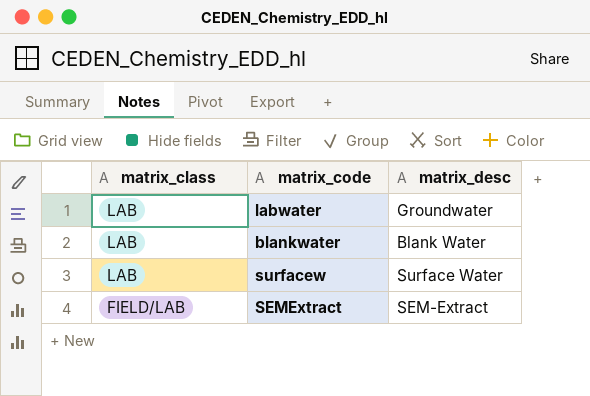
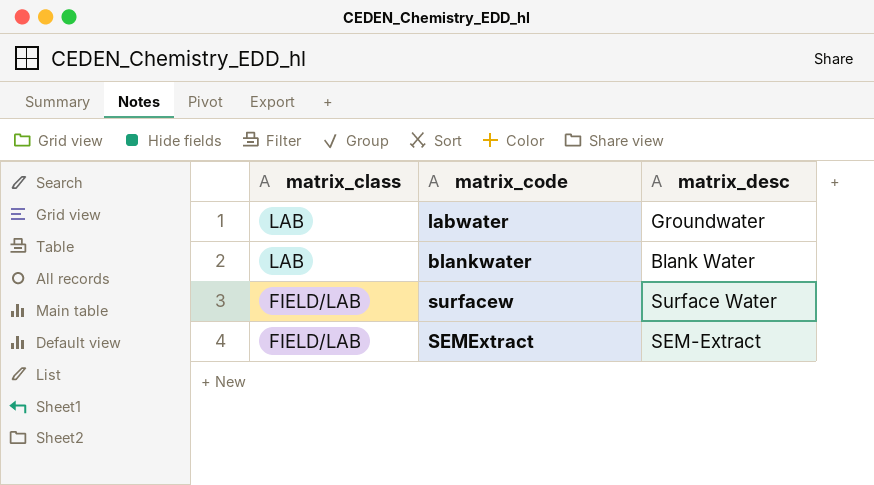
surfacew | matrix_class: LAB -> FIELD/LAB

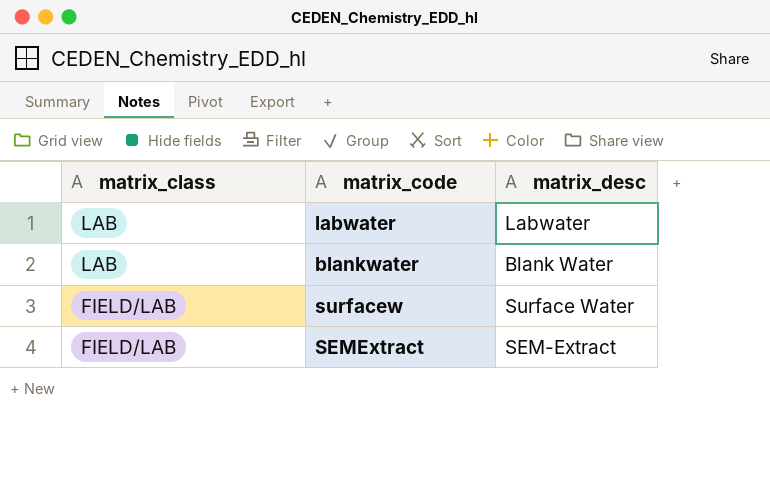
labwater | matrix_desc: Groundwater -> Labwater

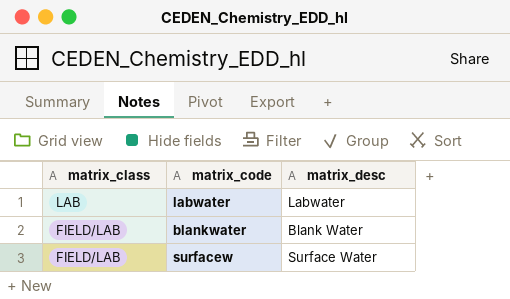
row SEMExtract: FIELD/LAB | SEM-Extract -> none
blankwater | matrix_class: LAB -> FIELD/LAB

